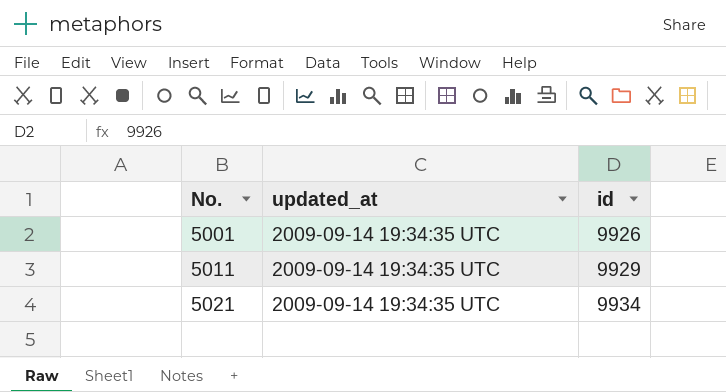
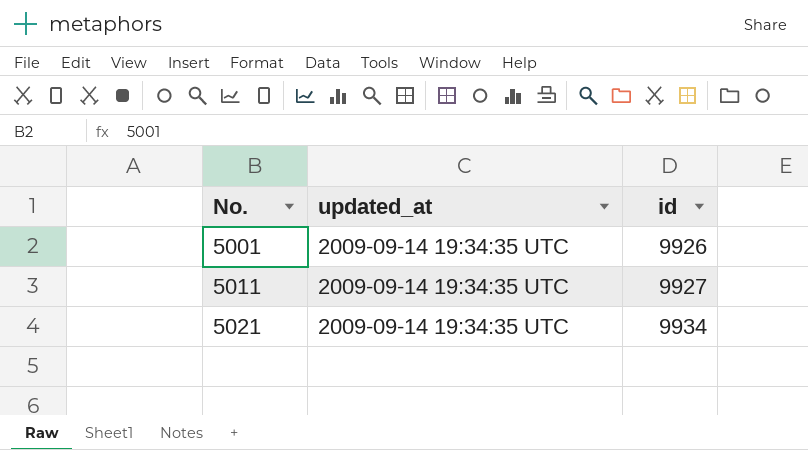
5011 | id: 9929 -> 9927

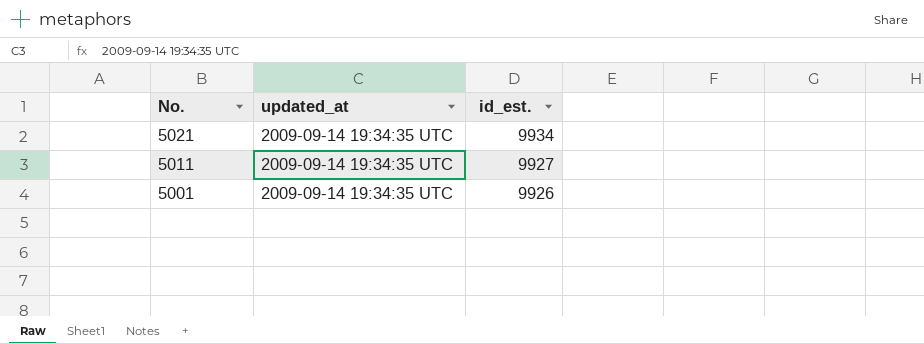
row order: No. ascending -> No. descending
column name: id -> id_est.

